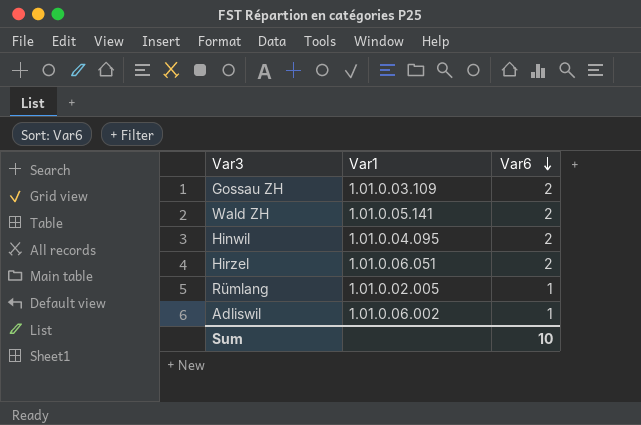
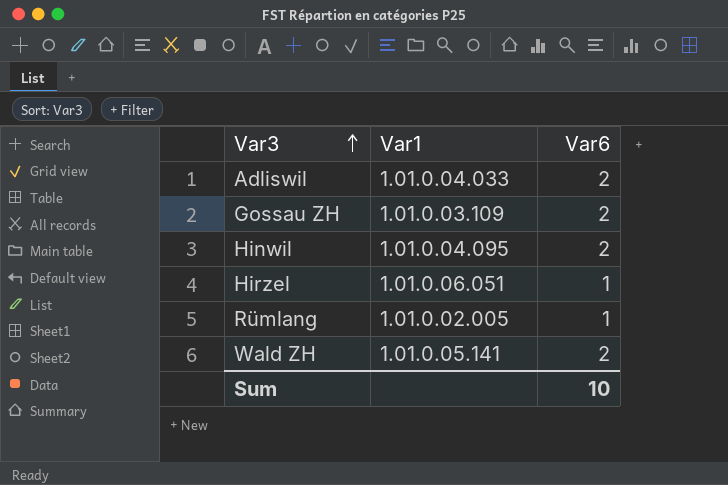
row order: Var6 descending -> Var3 ascending
Adliswil | Var1: 1.01.0.06.002 -> 1.01.0.04.033
Adliswil | Var6: 1 -> 2
Hirzel | Var6: 2 -> 1

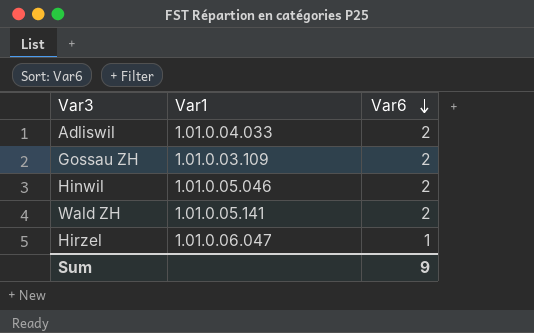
row order: Var3 ascending -> Var6 descending
row Rümlang: 1.01.0.02.005 | 1 -> none
Hinwil | Var1: 1.01.0.04.095 -> 1.01.0.05.046
Hirzel | Var1: 1.01.0.06.051 -> 1.01.0.06.047
Sum | Var6: 10 -> 9

